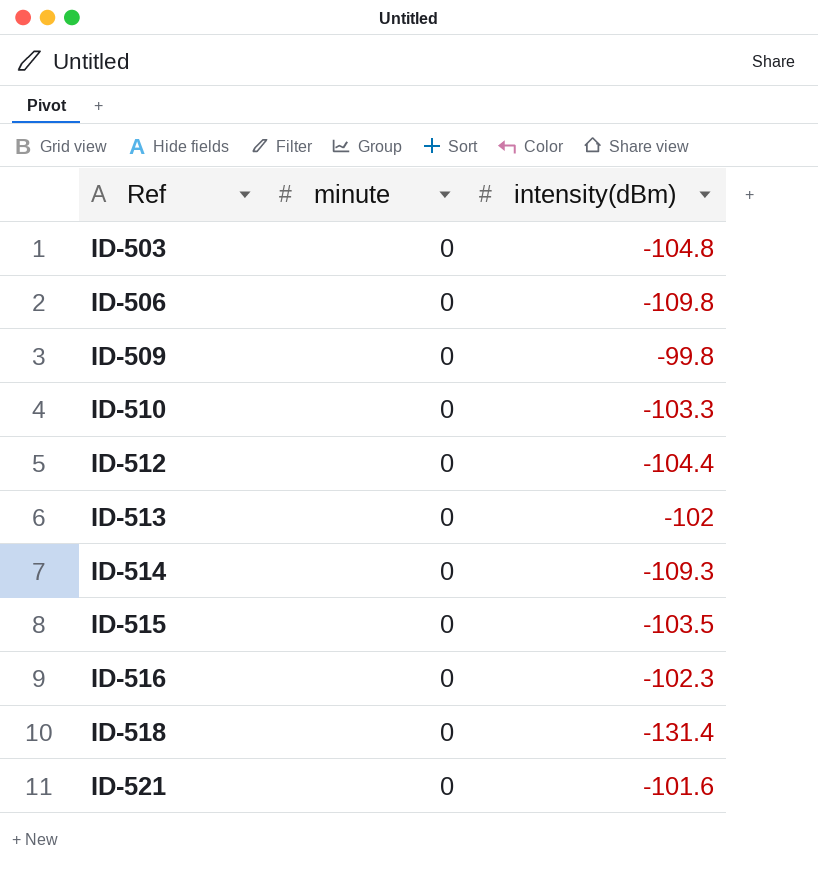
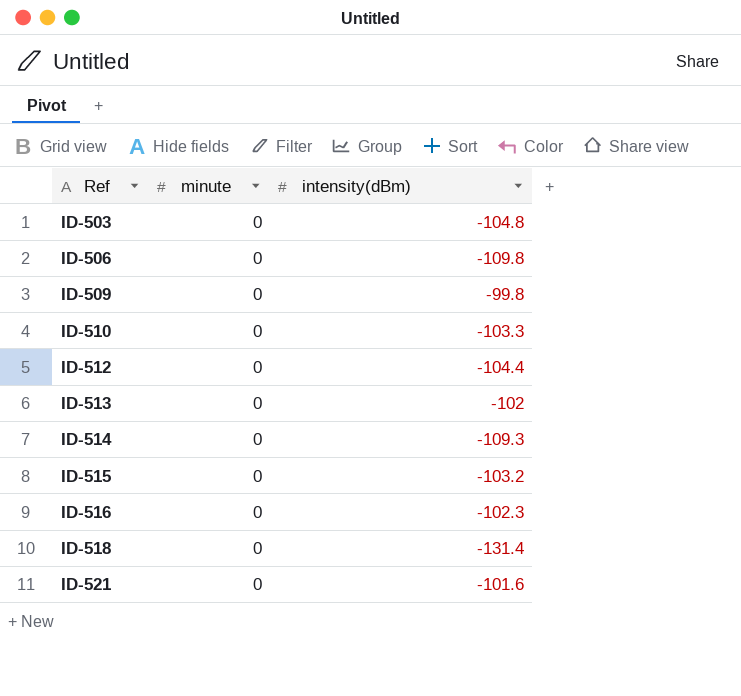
ID-515 | intensity(dBm): -103.5 -> -103.2

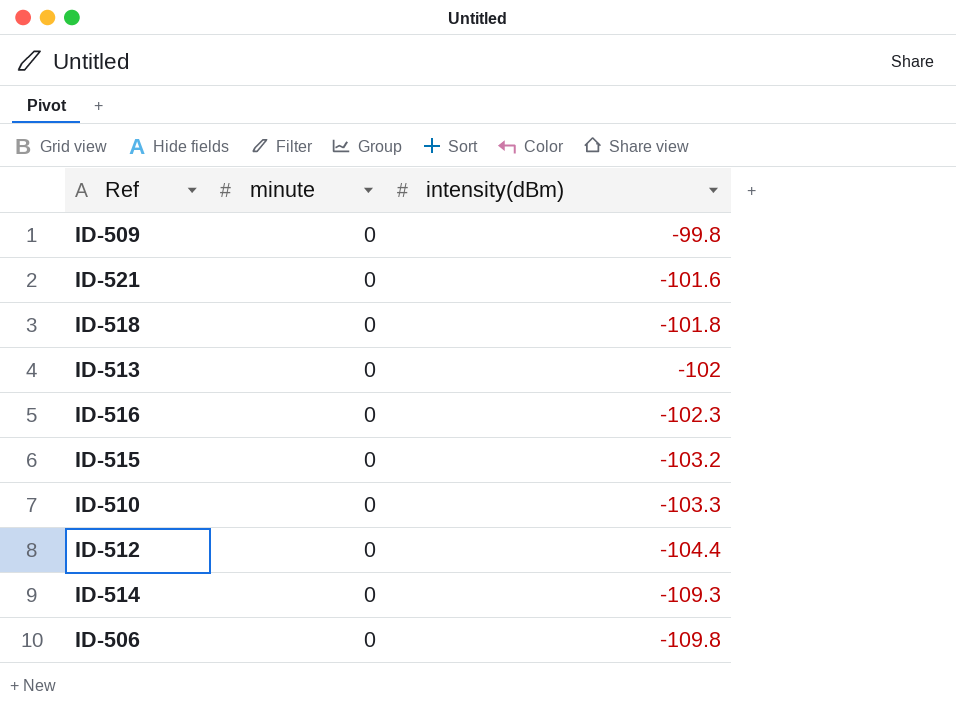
row order: Ref ascending -> intensity(dBm) descending
row ID-503: 0 | -104.8 -> none
ID-518 | intensity(dBm): -131.4 -> -101.8

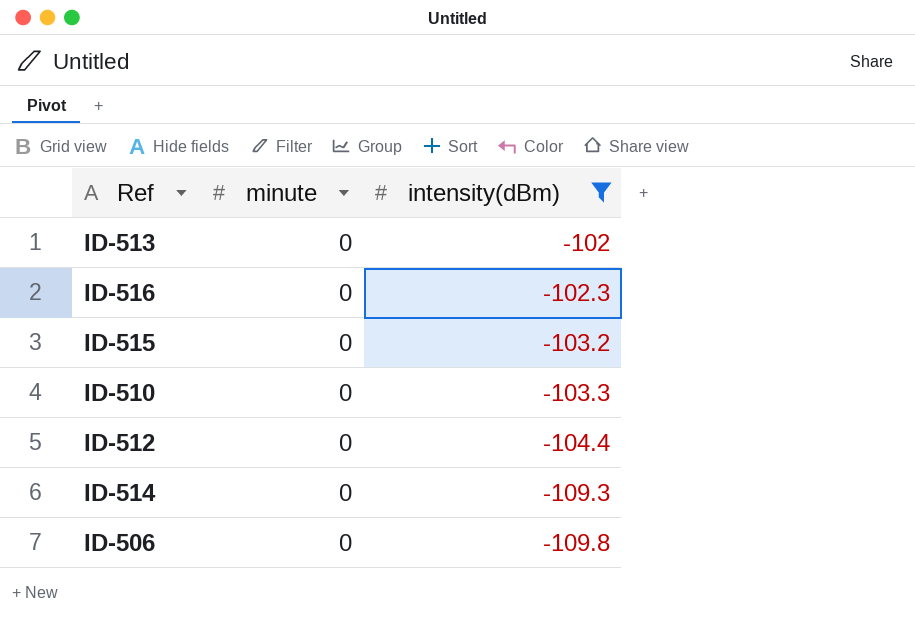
filter: none -> intensity(dBm) <= -102

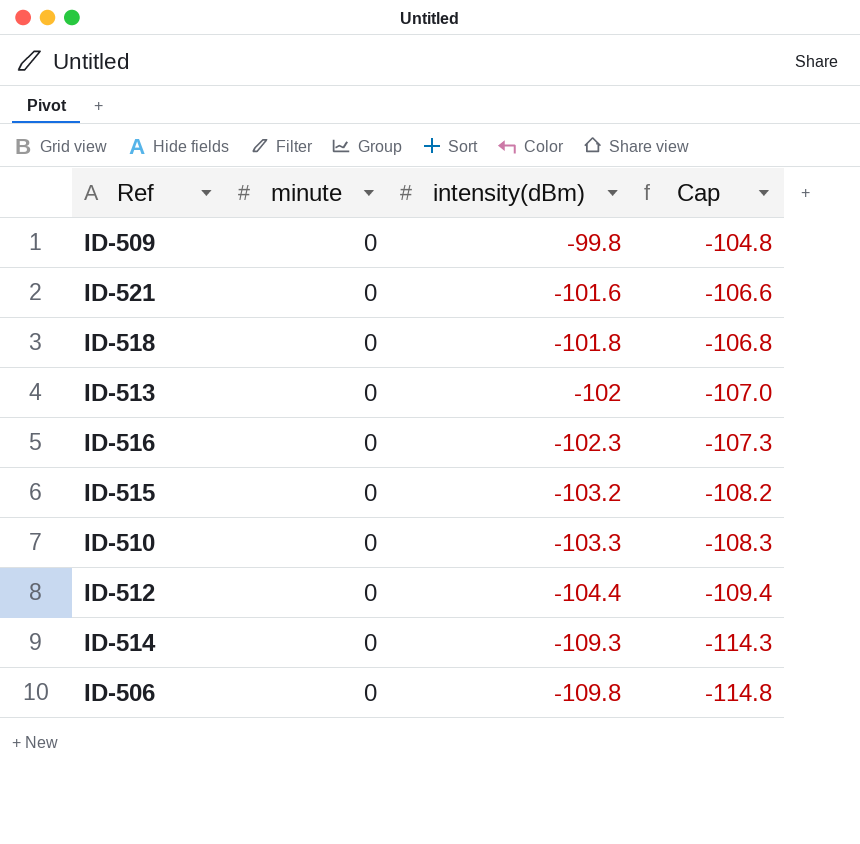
filter: intensity(dBm) <= -102 -> none
column Cap | formula: none -> [intensity(dBm)] - 5

